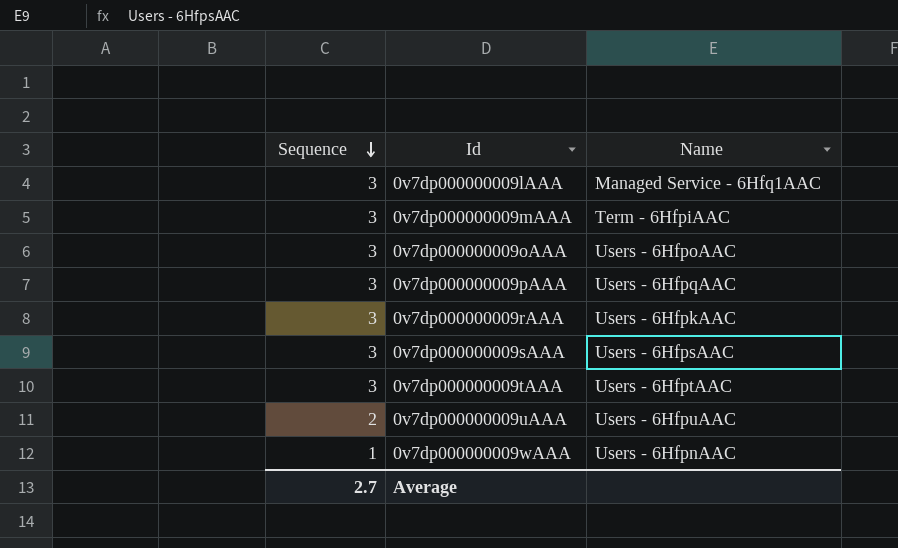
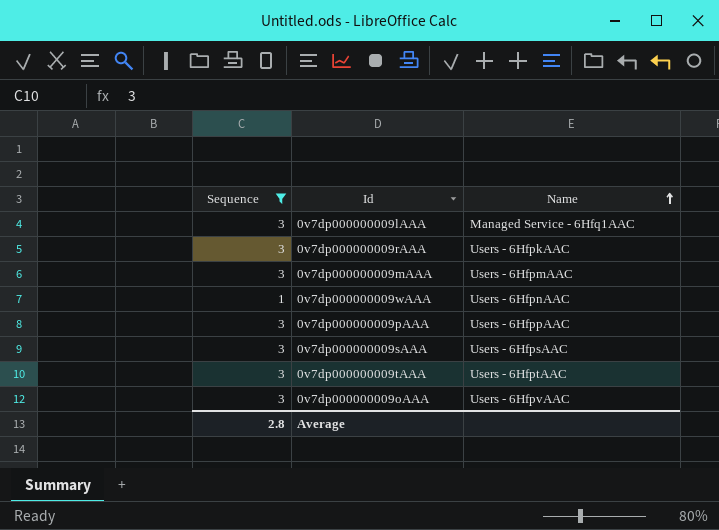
filter: none -> Sequence != 2
row order: Sequence descending -> Name ascending
0v7dp000000009mAAA | Name: Term - 6HfpiAAC -> Users - 6HfpmAAC
0v7dp000000009pAAA | Name: Users - 6HfpqAAC -> Users - 6HfppAAC
0v7dp000000009oAAA | Name: Users - 6HfpoAAC -> Users - 6HfpvAAC
Average | Sequence: 2.7 -> 2.8

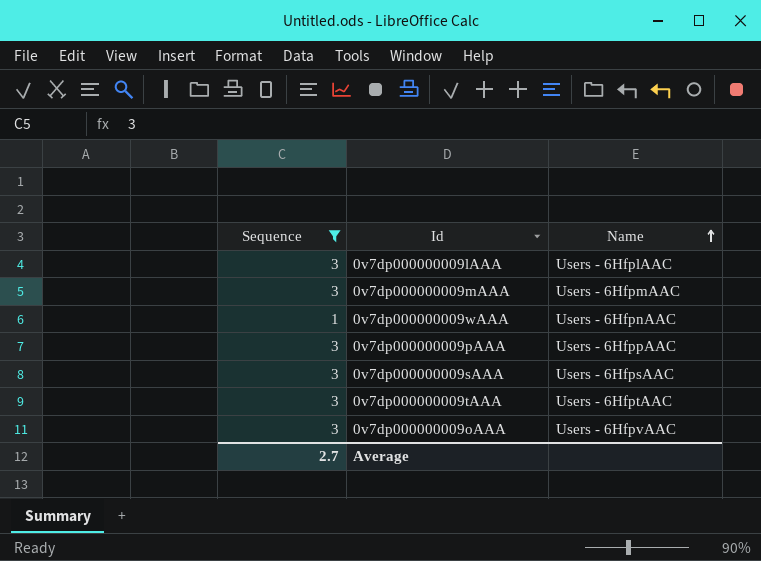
row 0v7dp000000009rAAA: 3 | Users - 6HfpkAAC -> none
0v7dp000000009lAAA | Name: Managed Service - 6Hfq1AAC -> Users - 6HfplAAC
Average | Sequence: 2.8 -> 2.7

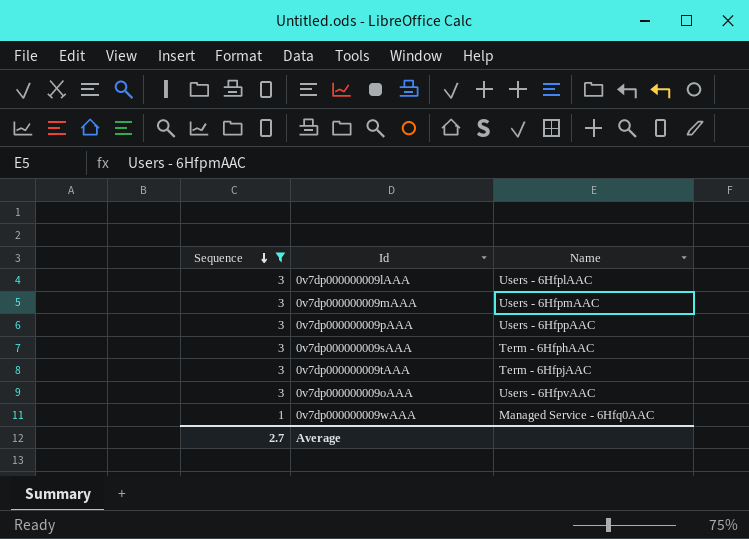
row order: Name ascending -> Sequence descending
0v7dp000000009sAAA | Name: Users - 6HfpsAAC -> Term - 6HfphAAC
0v7dp000000009tAAA | Name: Users - 6HfptAAC -> Term - 6HfpjAAC
0v7dp000000009wAAA | Name: Users - 6HfpnAAC -> Managed Service - 6Hfq0AAC

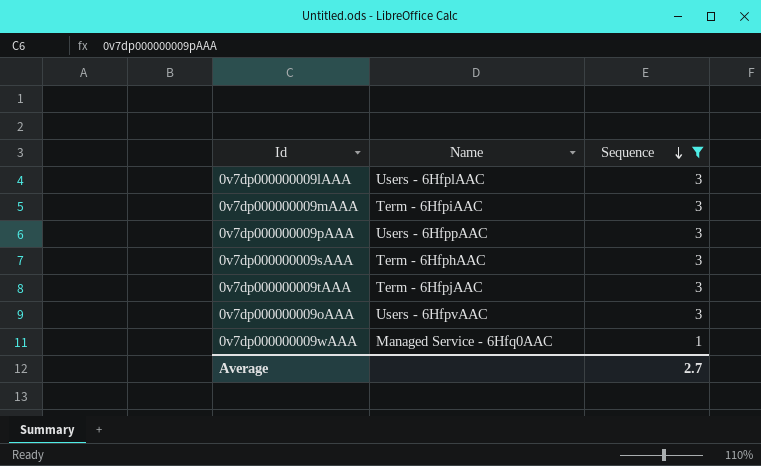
column Sequence | position: 1 -> 3
0v7dp000000009mAAA | Name: Users - 6HfpmAAC -> Term - 6HfpiAAC

